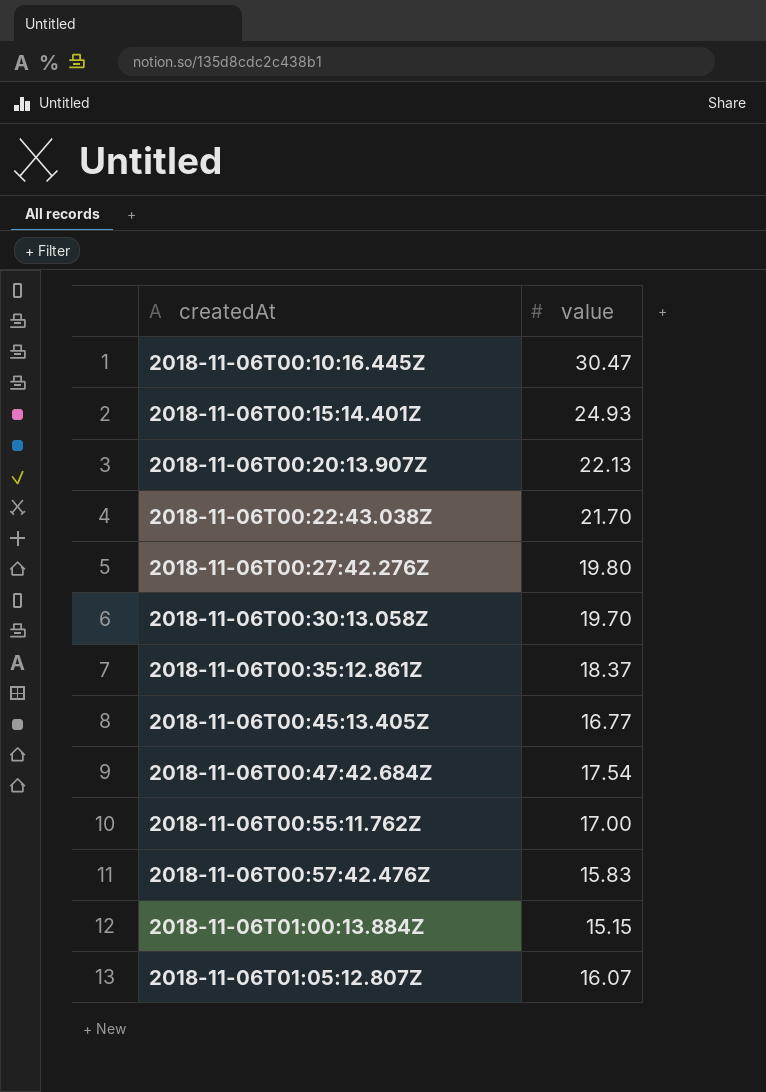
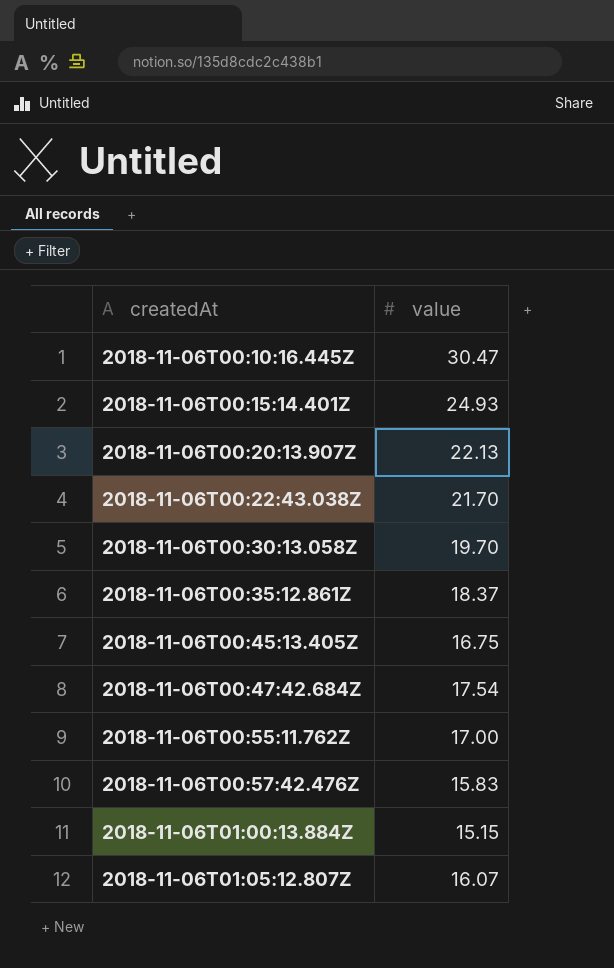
row 2018-11-06T00:27:42.276Z: 19.80 -> none
2018-11-06T00:45:13.405Z | value: 16.77 -> 16.75

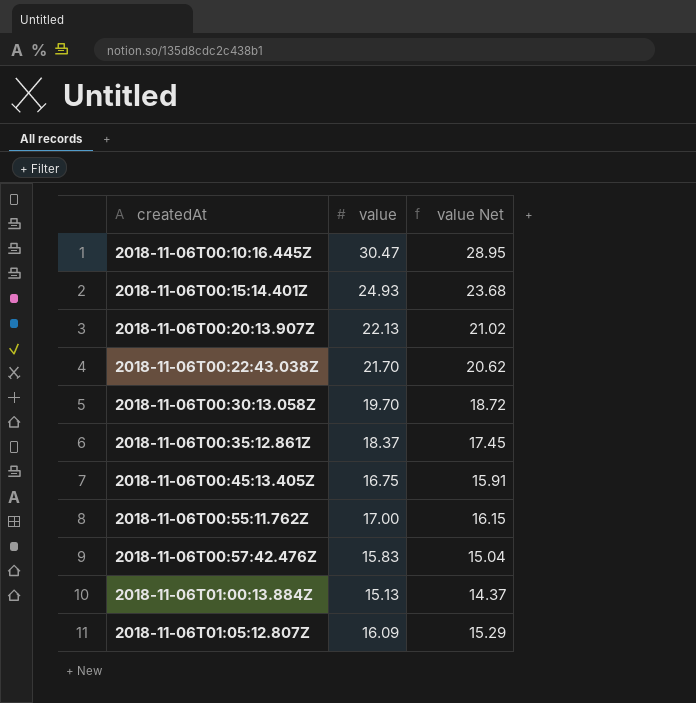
column value Net | formula: none -> [value] * 0.95
row 2018-11-06T00:47:42.684Z: 17.54 -> none
2018-11-06T01:00:13.884Z | value: 15.15 -> 15.13
2018-11-06T01:05:12.807Z | value: 16.07 -> 16.09

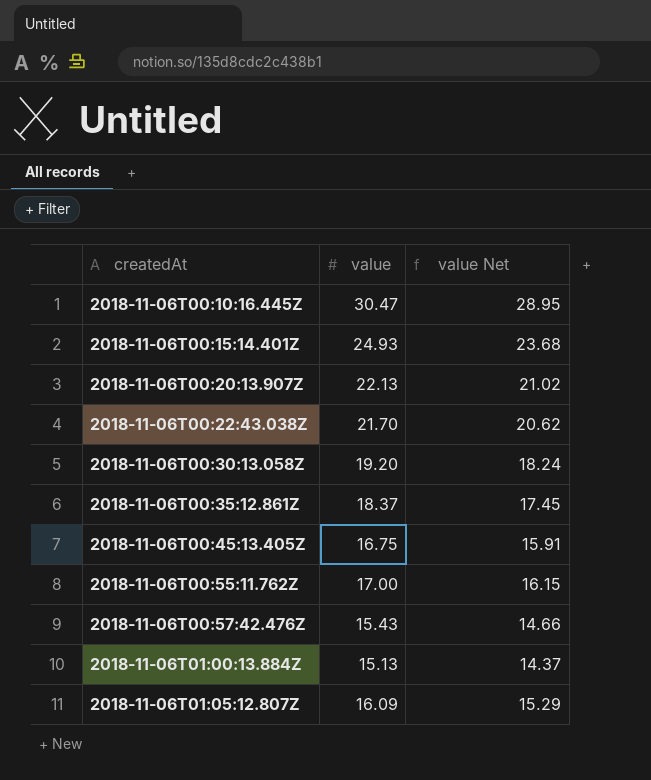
2018-11-06T00:30:13.058Z | value: 19.70 -> 19.20
2018-11-06T00:30:13.058Z | value Net: 18.72 -> 18.24
2018-11-06T00:57:42.476Z | value: 15.83 -> 15.43
2018-11-06T00:57:42.476Z | value Net: 15.04 -> 14.66

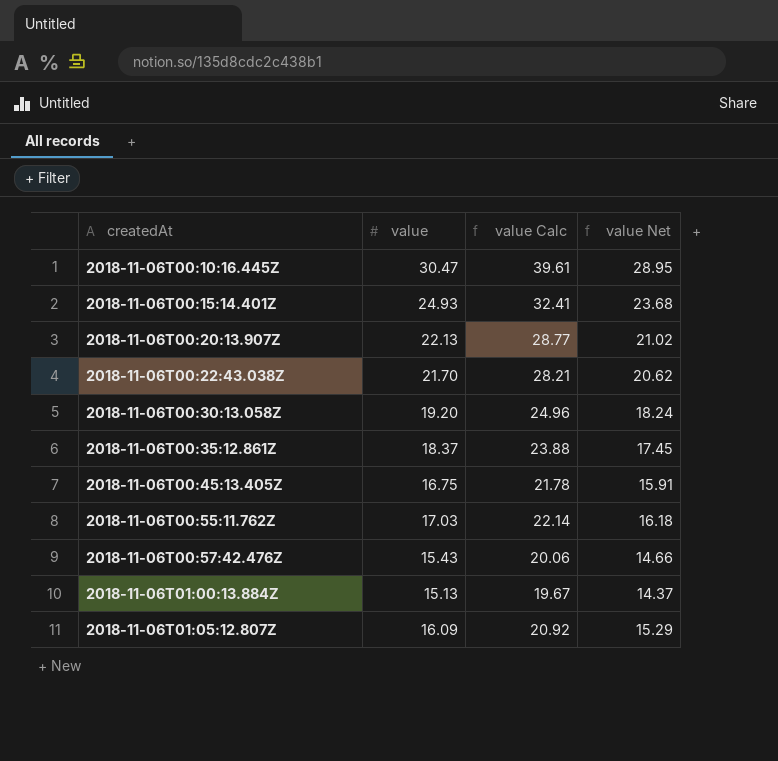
column value Calc | formula: none -> [value] * 1.3
2018-11-06T00:55:11.762Z | value: 17.00 -> 17.03
2018-11-06T00:55:11.762Z | value Net: 16.15 -> 16.18

